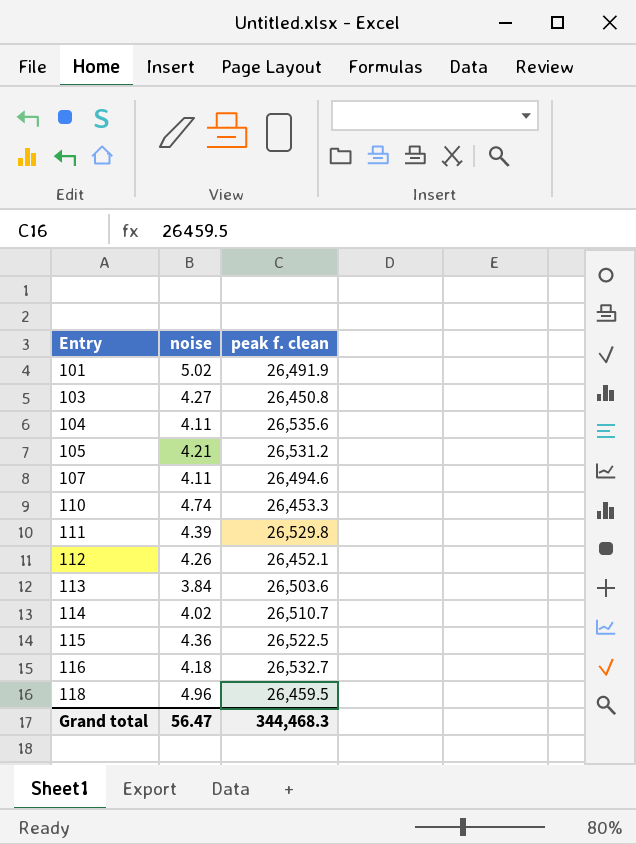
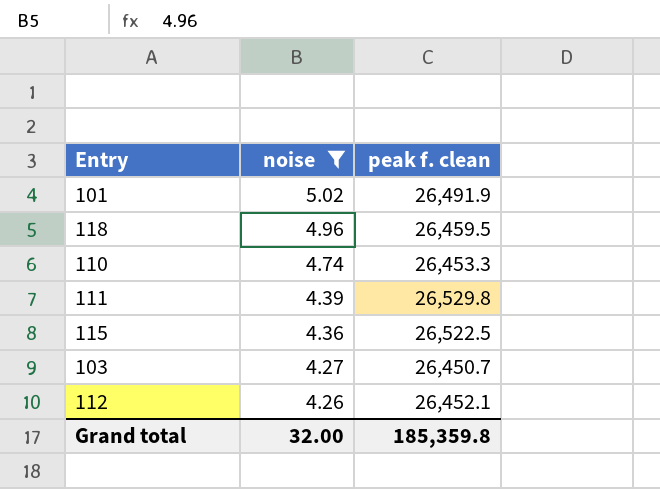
filter: none -> noise >= 4.26
row order: Entry ascending -> noise descending
103 | peak f. clean: 26,450.8 -> 26,450.7
Grand total | noise: 56.47 -> 32.00
Grand total | peak f. clean: 344,468.3 -> 185,359.8

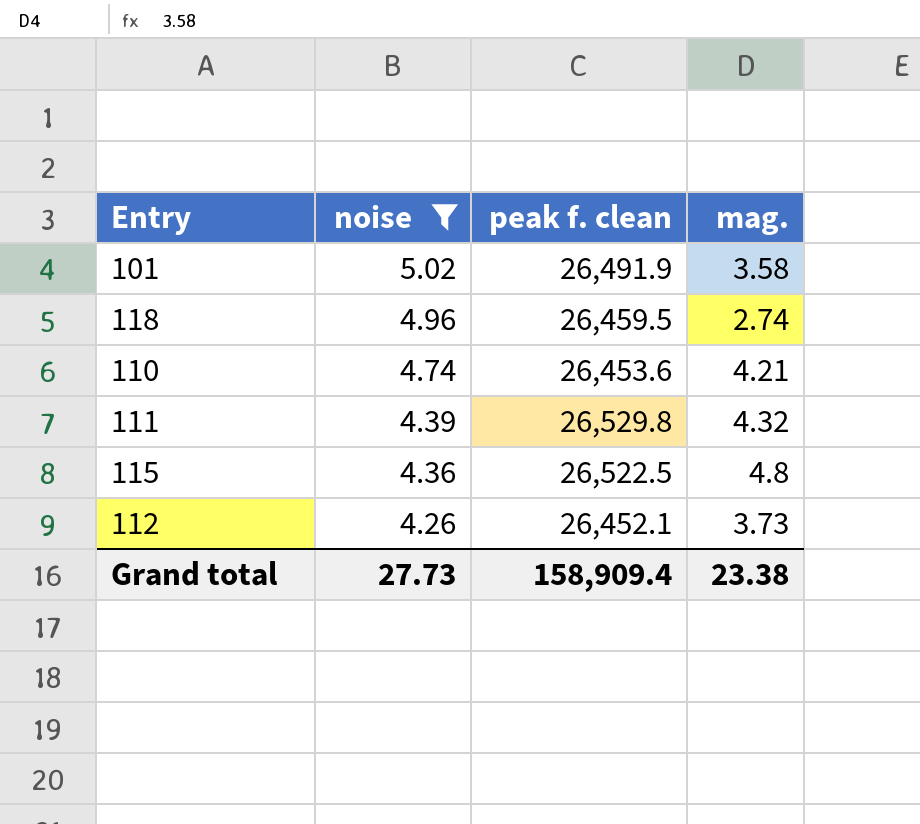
column mag. | position: none -> 4
row 103: 4.27 | 26,450.7 -> none
110 | peak f. clean: 26,453.3 -> 26,453.6
Grand total | noise: 32.00 -> 27.73
Grand total | peak f. clean: 185,359.8 -> 158,909.4

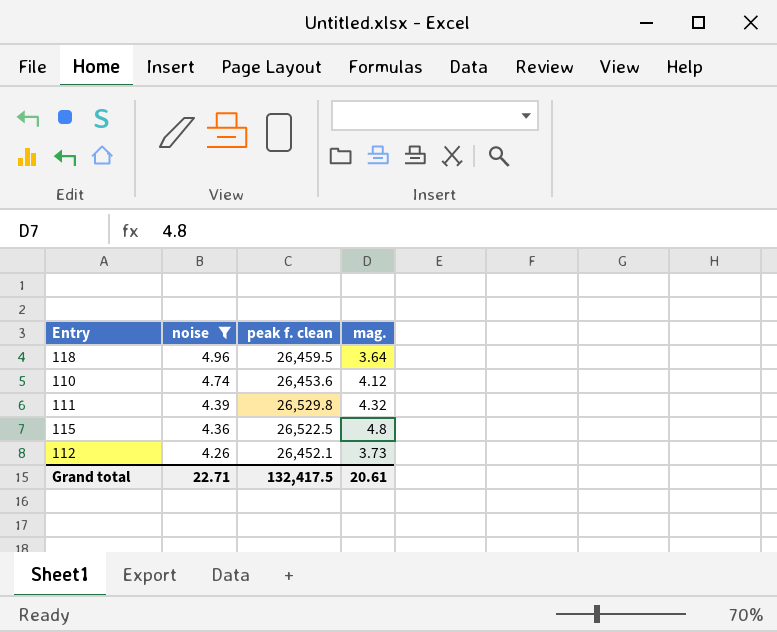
row 101: 5.02 | 26,491.9 | 3.58 -> none
118 | mag.: 2.74 -> 3.64
110 | mag.: 4.21 -> 4.12
Grand total | noise: 27.73 -> 22.71
Grand total | peak f. clean: 158,909.4 -> 132,417.5
Grand total | mag.: 23.38 -> 20.61

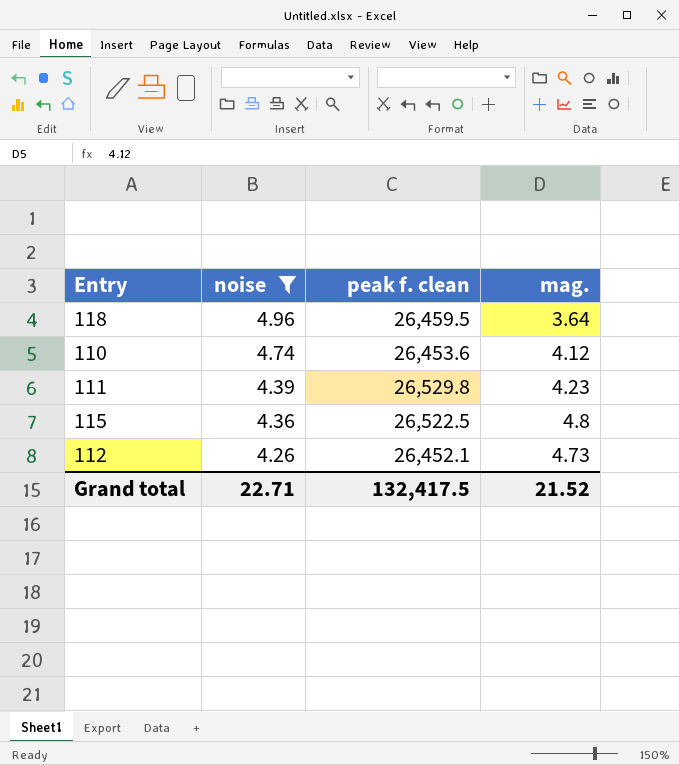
111 | mag.: 4.32 -> 4.23
112 | mag.: 3.73 -> 4.73
Grand total | mag.: 20.61 -> 21.52

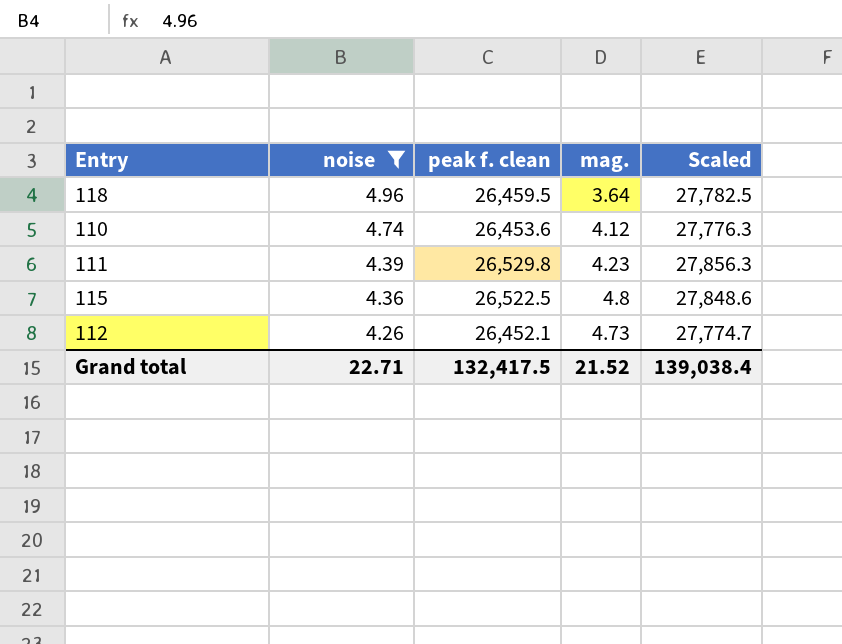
column Scaled | formula: none -> [peak f. clean] * 1.05

